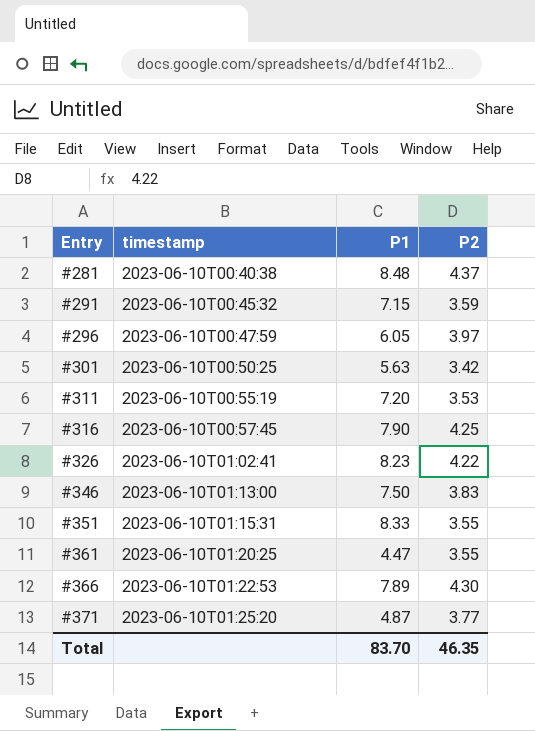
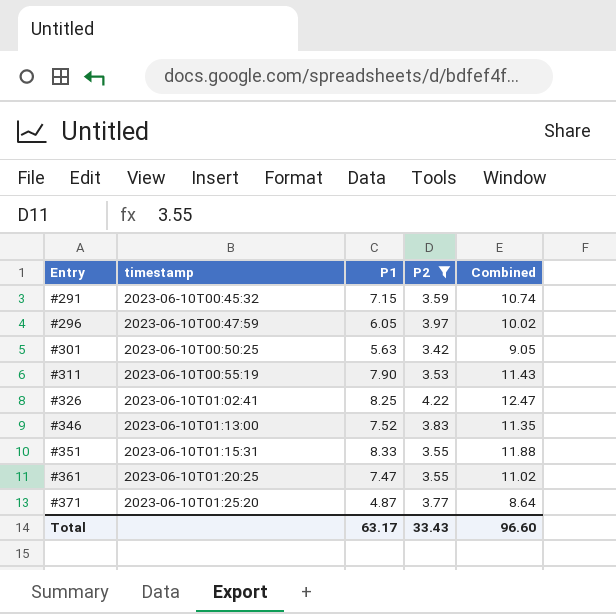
filter: none -> P2 <= 4.22
column Combined | formula: none -> [P1] + [P2]
#311 | P1: 7.20 -> 7.90
#326 | P1: 8.23 -> 8.25
#346 | P1: 7.50 -> 7.52
#361 | P1: 4.47 -> 7.47
Total | P1: 83.70 -> 63.17
Total | P2: 46.35 -> 33.43

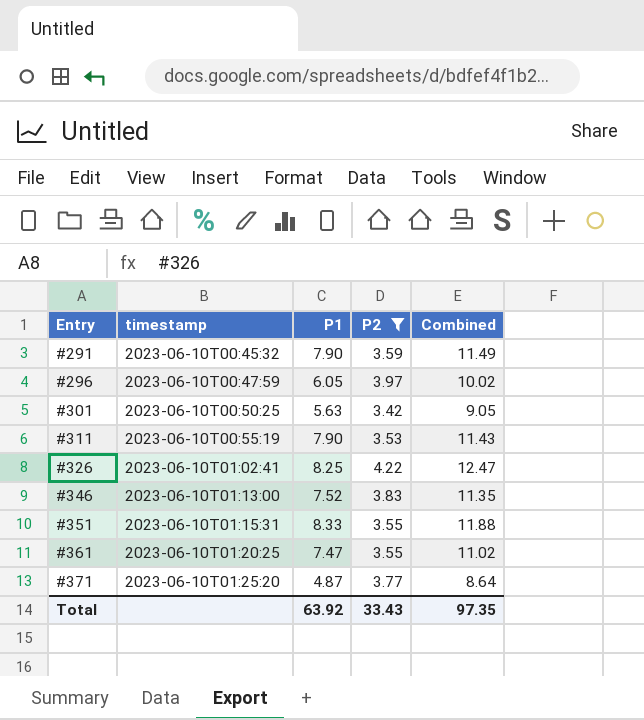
#291 | P1: 7.15 -> 7.90
#291 | Combined: 10.74 -> 11.49
Total | P1: 63.17 -> 63.92
Total | Combined: 96.60 -> 97.35

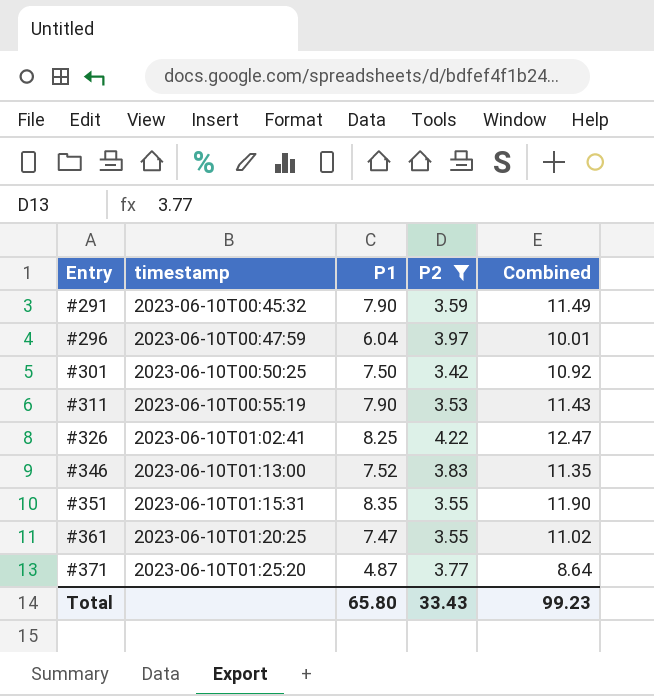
#296 | P1: 6.05 -> 6.04
#296 | Combined: 10.02 -> 10.01
#301 | P1: 5.63 -> 7.50
#301 | Combined: 9.05 -> 10.92
#351 | P1: 8.33 -> 8.35
#351 | Combined: 11.88 -> 11.90
Total | P1: 63.92 -> 65.80
Total | Combined: 97.35 -> 99.23

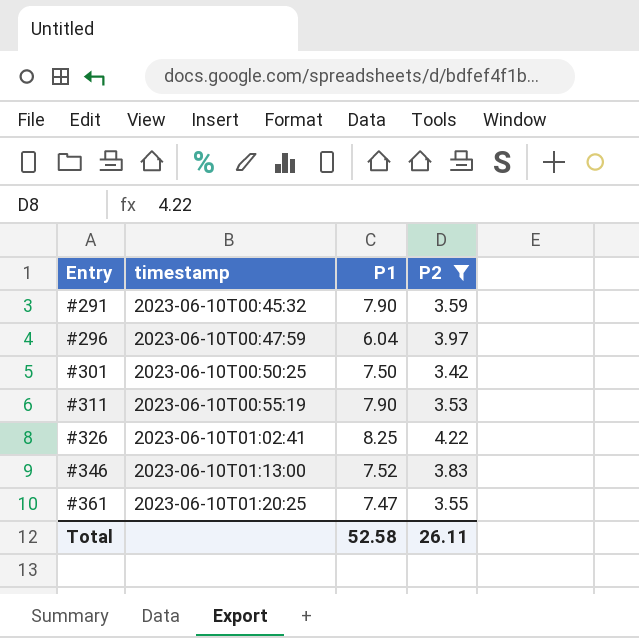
column Combined | formula: [P1] + [P2] -> none
row #351: 2023-06-10T01:15:31 | 8.35 | 3.55 | 11.90 -> none
row #371: 2023-06-10T01:25:20 | 4.87 | 3.77 | 8.64 -> none
Total | P1: 65.80 -> 52.58
Total | P2: 33.43 -> 26.11

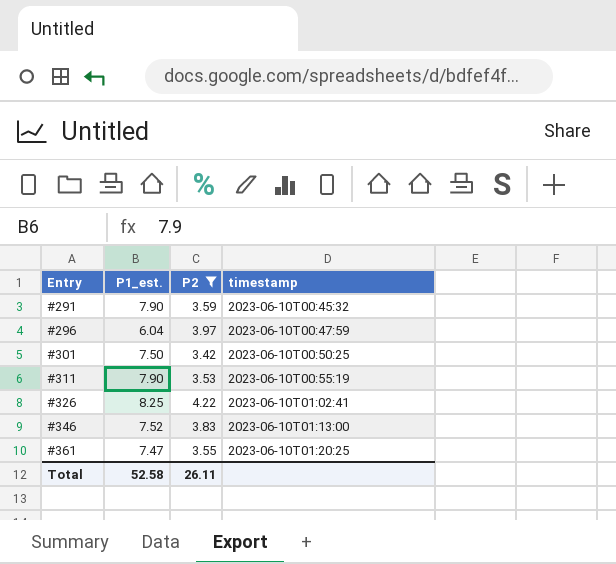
column name: P1 -> P1_est.
column timestamp | position: 2 -> 4

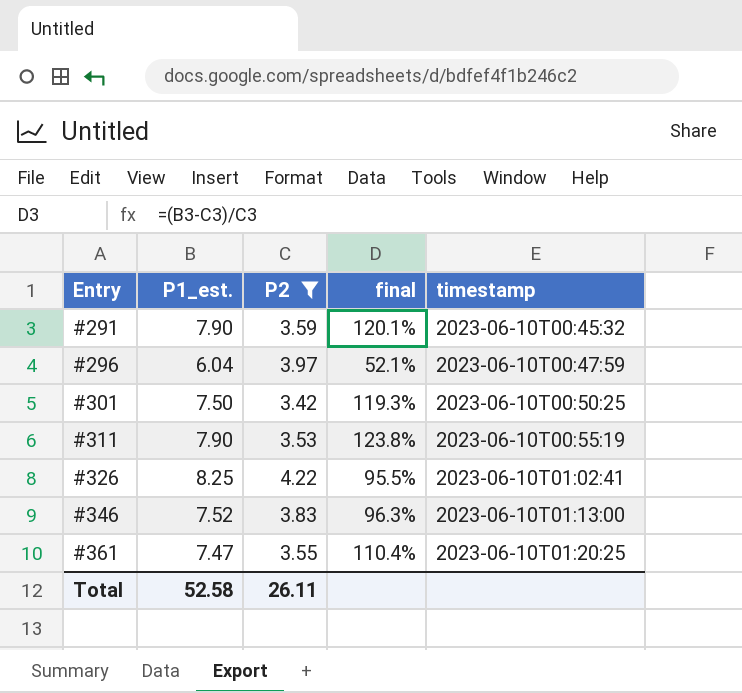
column final | formula: none -> ([P1_est.] - [P2]) / [P2]

